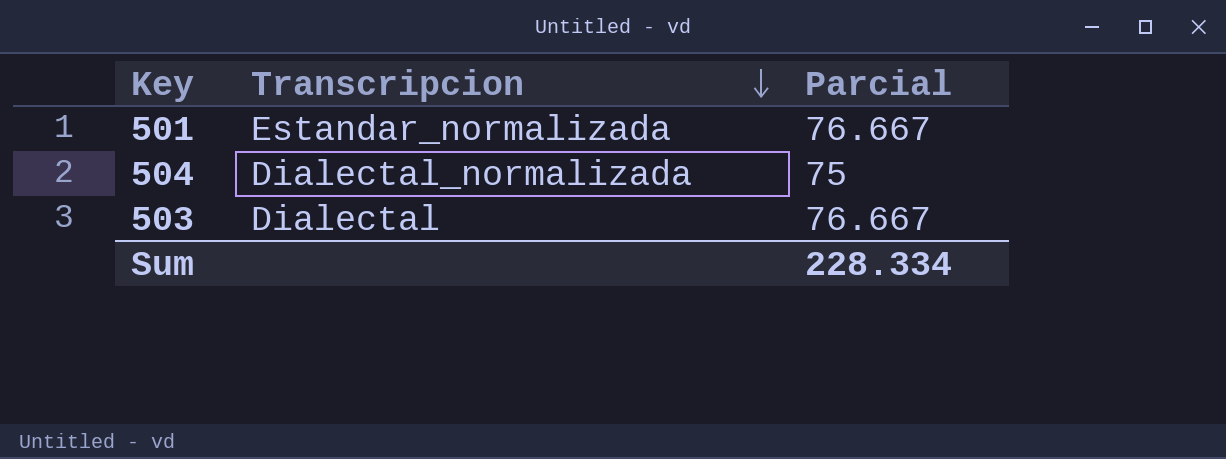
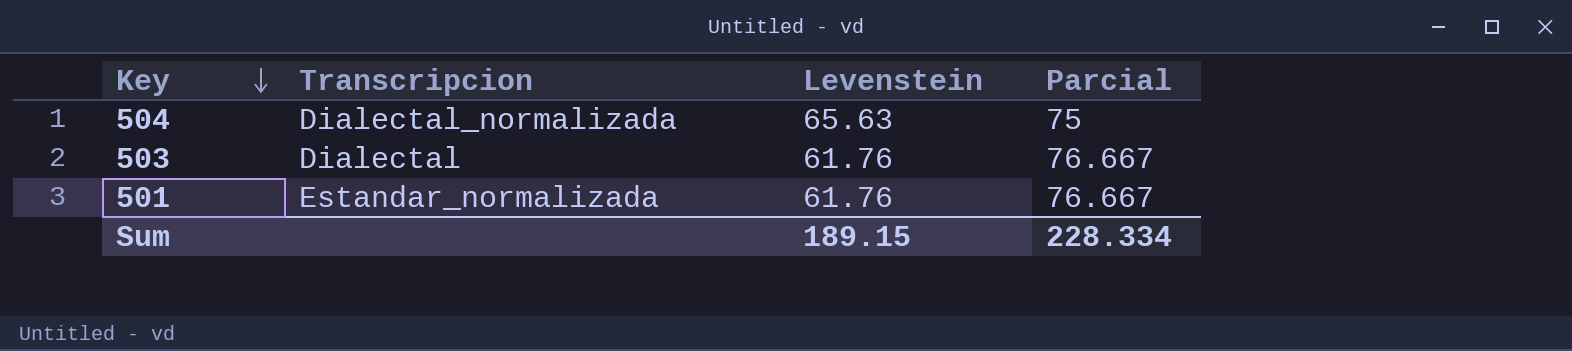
row order: Transcripcion descending -> Key descending
column Levenstein | position: none -> 3

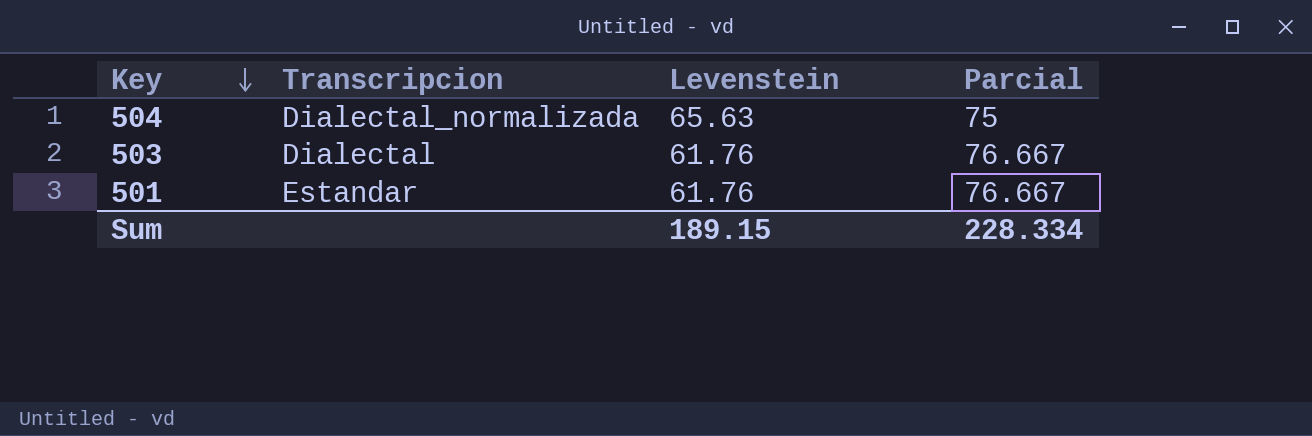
501 | Transcripcion: Estandar_normalizada -> Estandar

